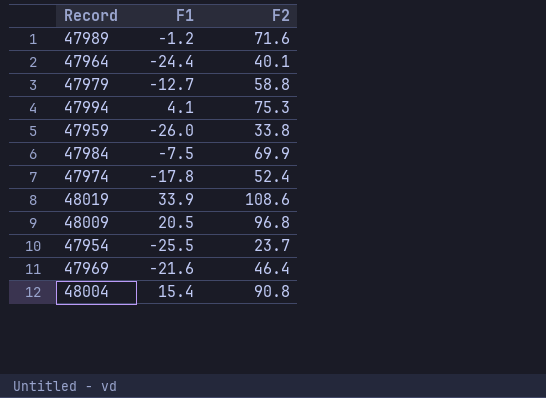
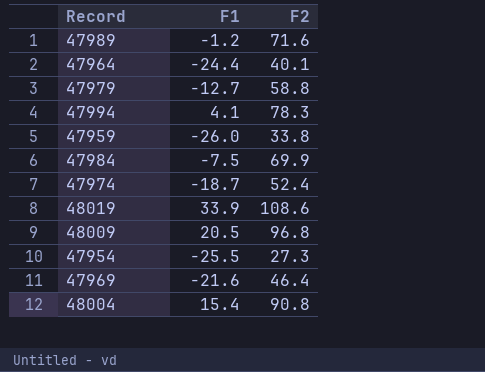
47994 | F2: 75.3 -> 78.3
47974 | F1: -17.8 -> -18.7
47954 | F2: 23.7 -> 27.3

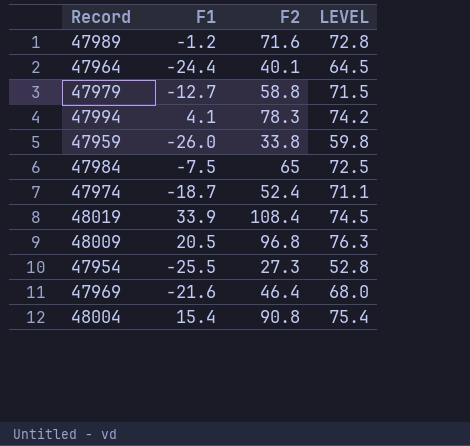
column LEVEL | formula: none -> [F2] - [F1]
47984 | F2: 69.9 -> 65
48019 | F2: 108.6 -> 108.4

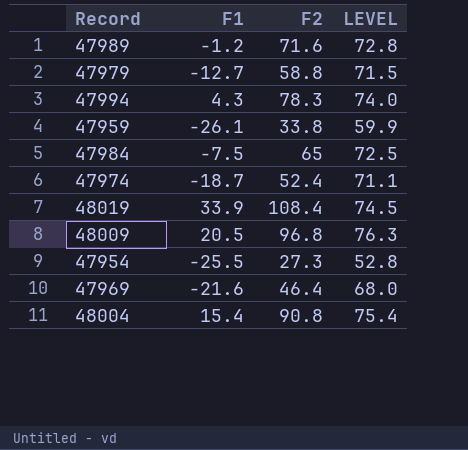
row 47964: -24.4 | 40.1 | 64.5 -> none
47994 | F1: 4.1 -> 4.3
47994 | LEVEL: 74.2 -> 74.0
47959 | F1: -26.0 -> -26.1
47959 | LEVEL: 59.8 -> 59.9

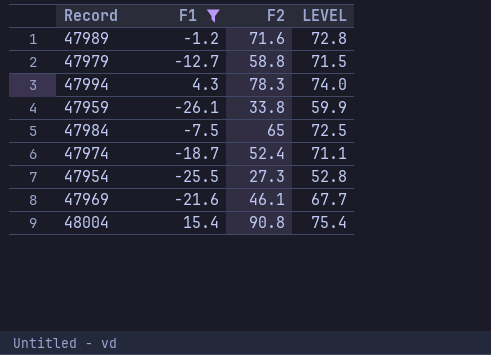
filter: none -> F1 <= 15.4
47969 | F2: 46.4 -> 46.1
47969 | LEVEL: 68.0 -> 67.7

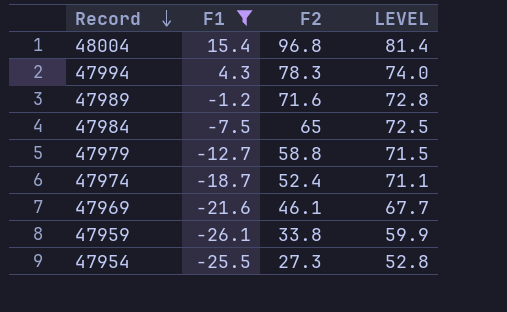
row order: none -> Record descending
48004 | F2: 90.8 -> 96.8
48004 | LEVEL: 75.4 -> 81.4

